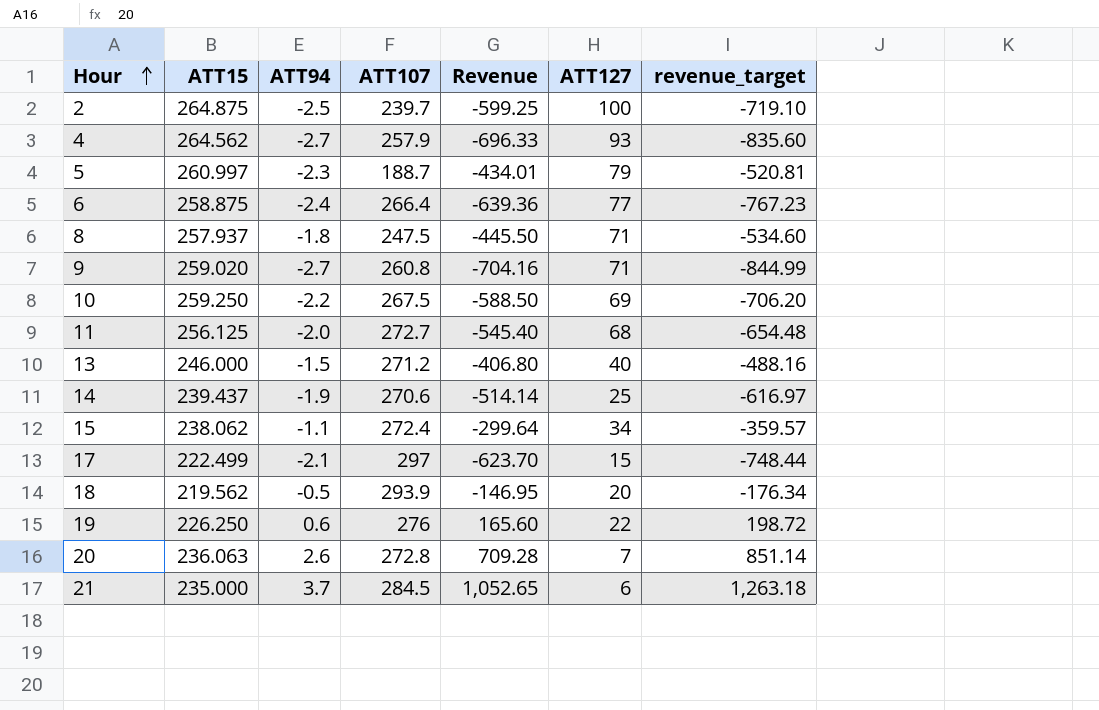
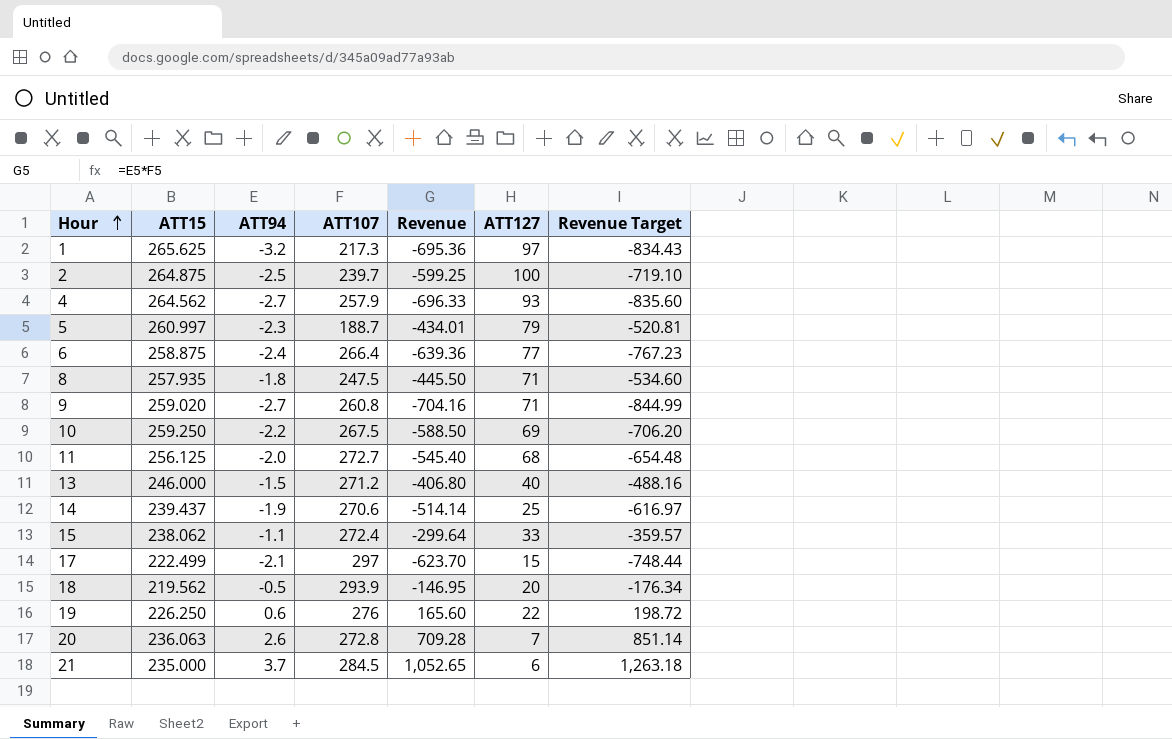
column name: revenue_target -> Revenue Target
row 1: none -> 265.625 | -3.2 | 217.3 | -695.36 | 97 | -834.43
8 | ATT15: 257.937 -> 257.935
15 | ATT127: 34 -> 33

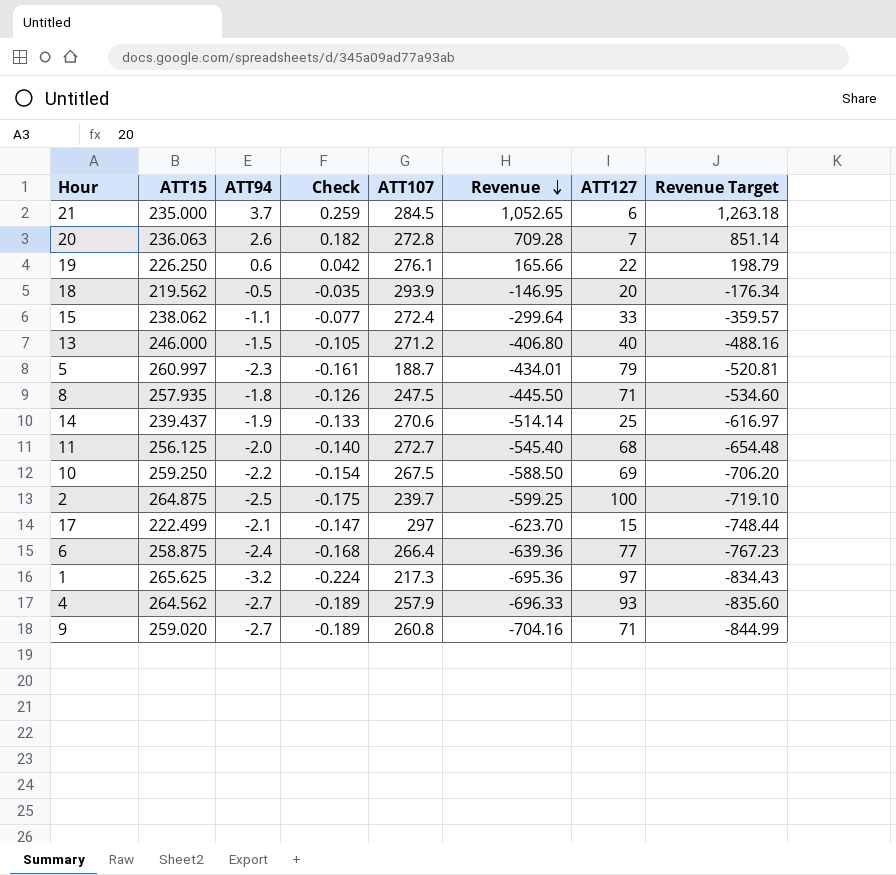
row order: Hour ascending -> Revenue descending
column Check | formula: none -> [ATT94] * 0.07
19 | ATT107: 276 -> 276.1
19 | Revenue: 165.60 -> 165.66
19 | Revenue Target: 198.72 -> 198.79

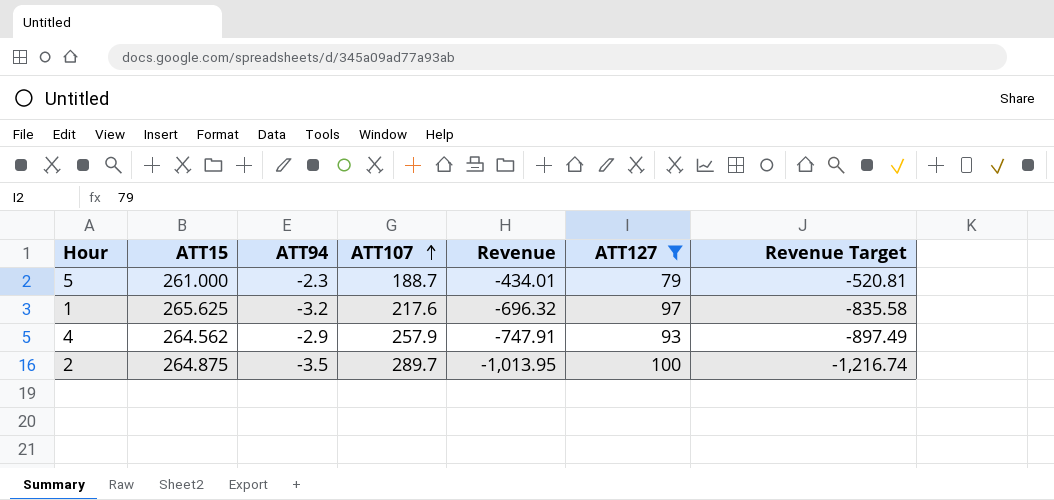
filter: none -> ATT127 >= 79
row order: Revenue descending -> ATT107 ascending
column Check | formula: [ATT94] * 0.07 -> none
5 | ATT15: 260.997 -> 261.000
1 | ATT107: 217.3 -> 217.6
1 | Revenue: -695.36 -> -696.32
1 | Revenue Target: -834.43 -> -835.58
4 | ATT94: -2.7 -> -2.9
4 | Revenue: -696.33 -> -747.91
4 | Revenue Target: -835.60 -> -897.49
2 | ATT94: -2.5 -> -3.5
2 | ATT107: 239.7 -> 289.7
2 | Revenue: -599.25 -> -1,013.95
2 | Revenue Target: -719.10 -> -1,216.74

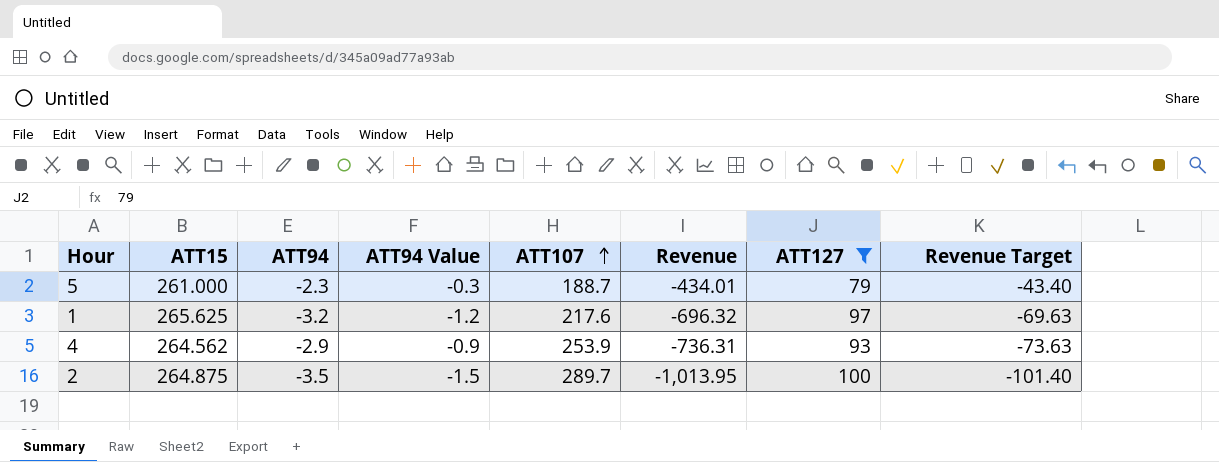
column ATT94 Value | formula: none -> [ATT94] + 2
column Revenue Target | formula: [Revenue] * 1.2 -> [Revenue] * 0.1
4 | ATT107: 257.9 -> 253.9
4 | Revenue: -747.91 -> -736.31

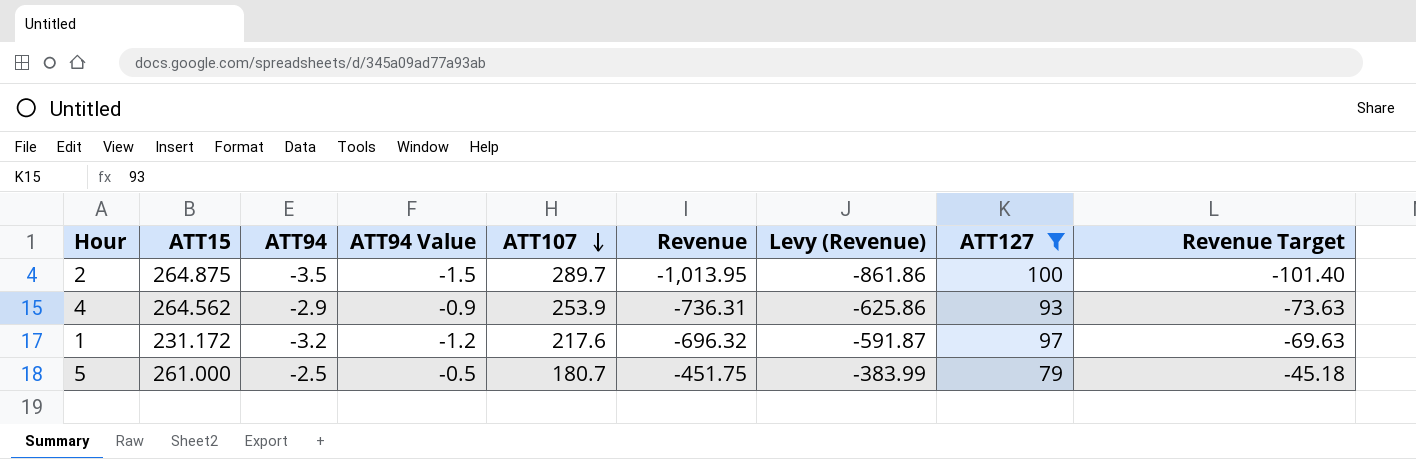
row order: ATT107 ascending -> ATT107 descending
column Levy (Revenue) | formula: none -> [Revenue] * 0.85
1 | ATT15: 265.625 -> 231.172
5 | ATT94: -2.3 -> -2.5
5 | ATT94 Value: -0.3 -> -0.5
5 | ATT107: 188.7 -> 180.7
5 | Revenue: -434.01 -> -451.75
5 | Revenue Target: -43.40 -> -45.18

